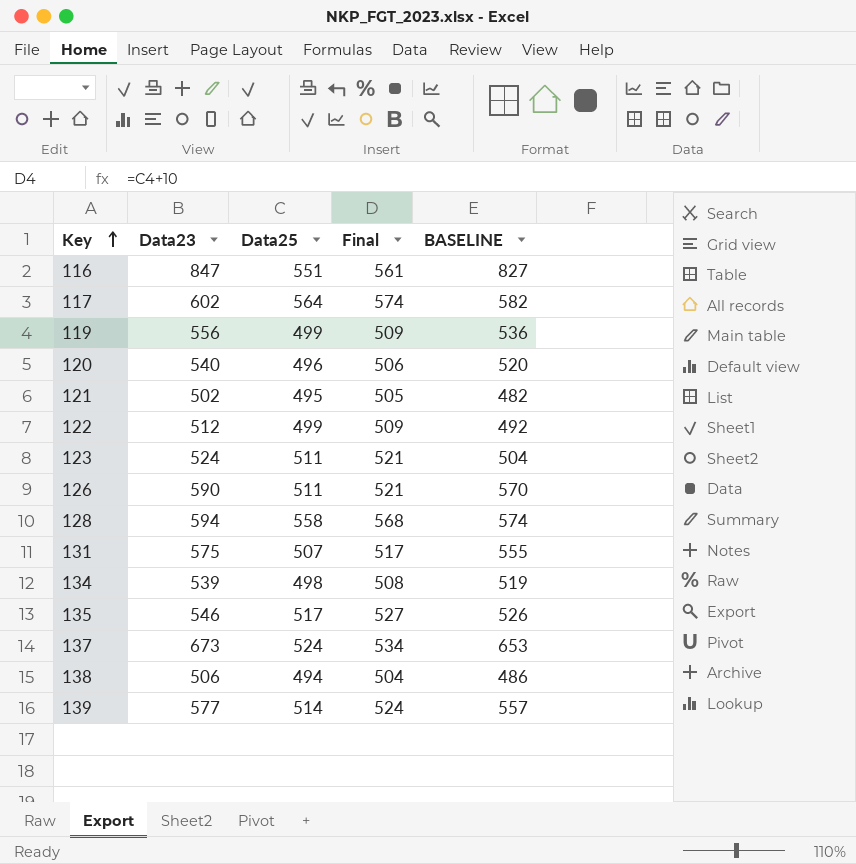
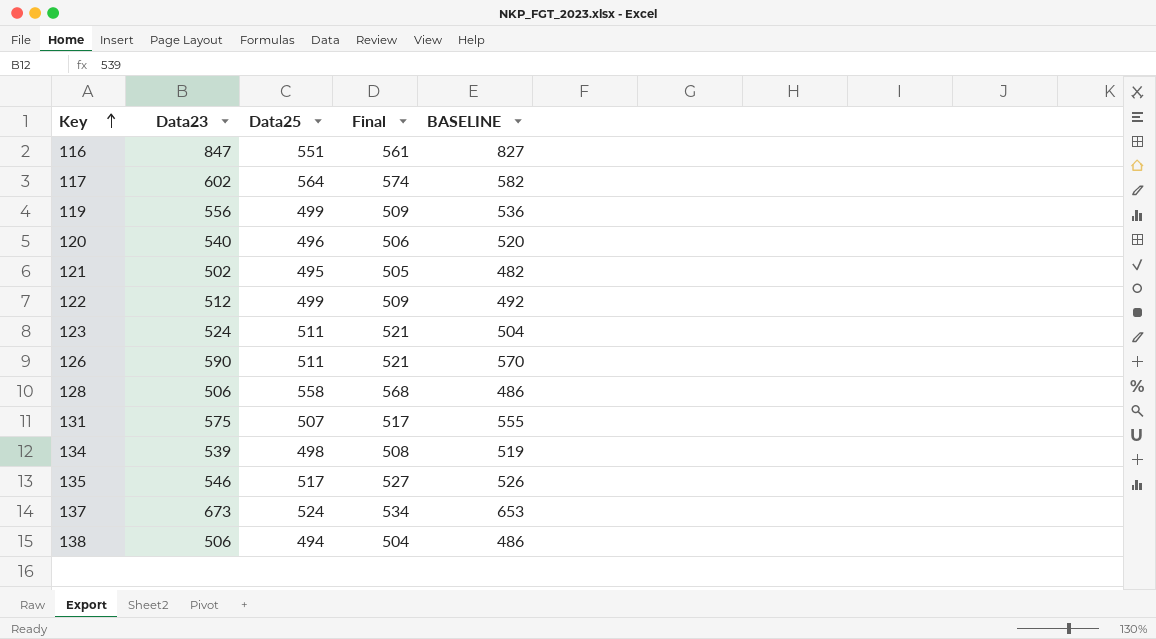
row 139: 577 | 514 | 524 | 557 -> none
128 | Data23: 594 -> 506
128 | BASELINE: 574 -> 486

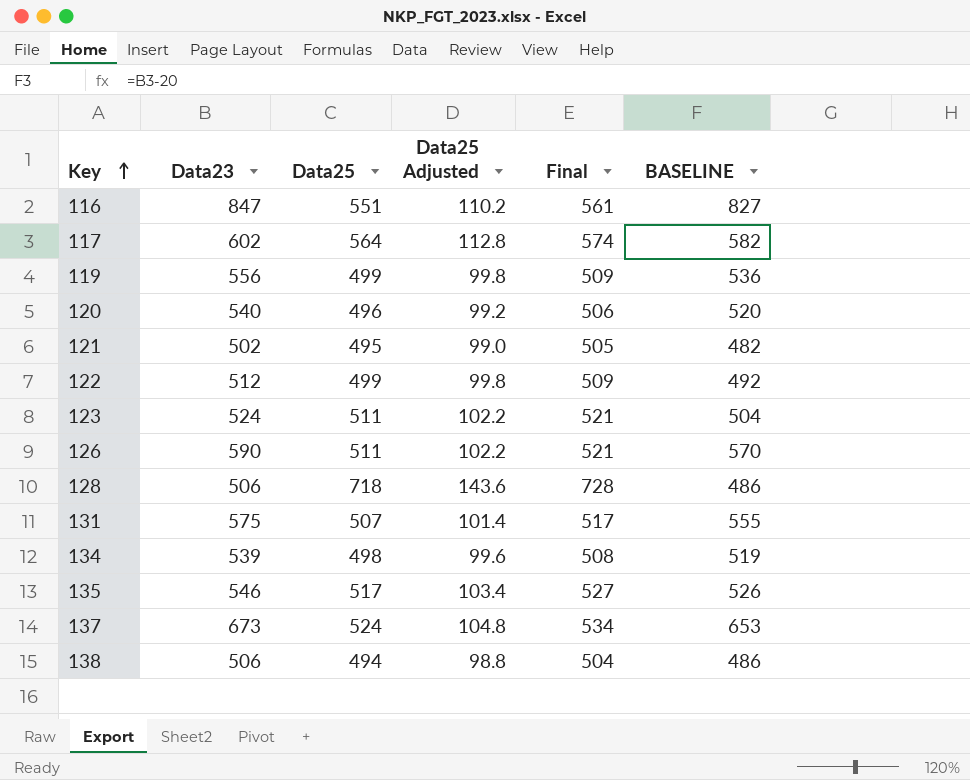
column Data25 Adjusted | formula: none -> [Data25] * 0.2
128 | Data25: 558 -> 718
128 | Final: 568 -> 728

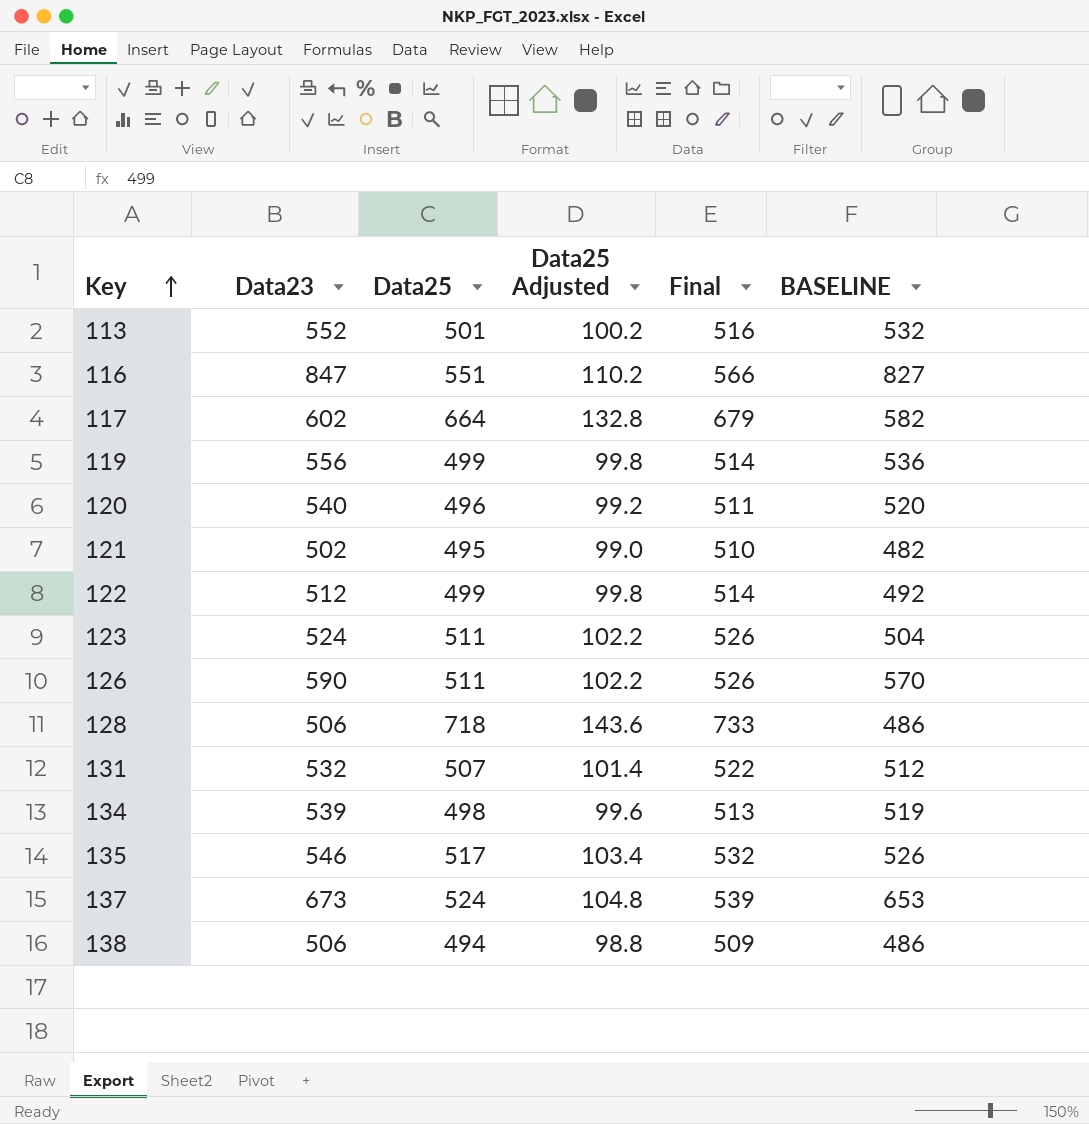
column Final | formula: [Data25] + 10 -> [Data25] + 15
row 113: none -> 552 | 501 | 100.2 | 516 | 532
117 | Data25: 564 -> 664
117 | Data25 Adjusted: 112.8 -> 132.8
131 | Data23: 575 -> 532
131 | BASELINE: 555 -> 512

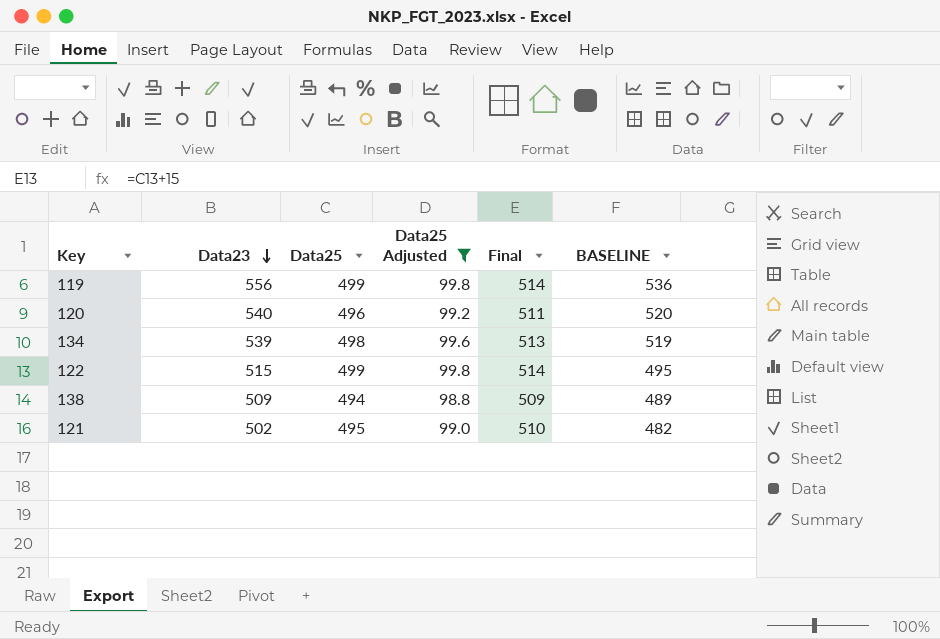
filter: none -> Data25 Adjusted <= 99.8
row order: Key ascending -> Data23 descending
122 | Data23: 512 -> 515
122 | BASELINE: 492 -> 495
138 | Data23: 506 -> 509
138 | BASELINE: 486 -> 489

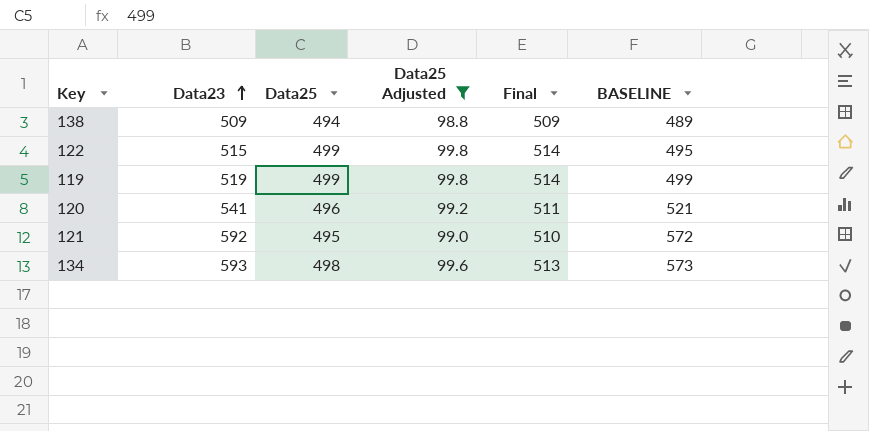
row order: Data23 descending -> Data23 ascending
119 | Data23: 556 -> 519
119 | BASELINE: 536 -> 499
120 | Data23: 540 -> 541
120 | BASELINE: 520 -> 521
121 | Data23: 502 -> 592
121 | BASELINE: 482 -> 572
134 | Data23: 539 -> 593
134 | BASELINE: 519 -> 573

